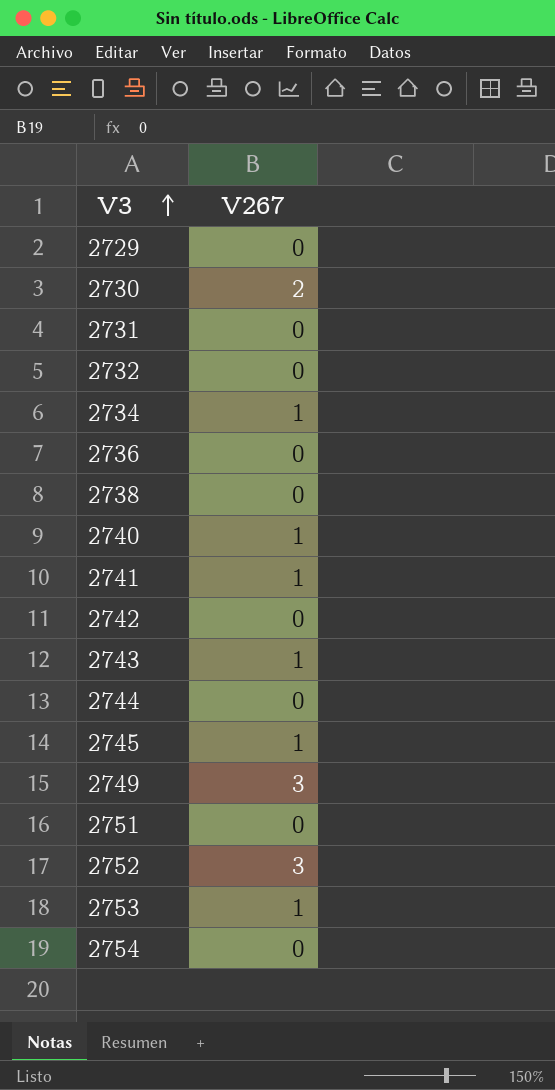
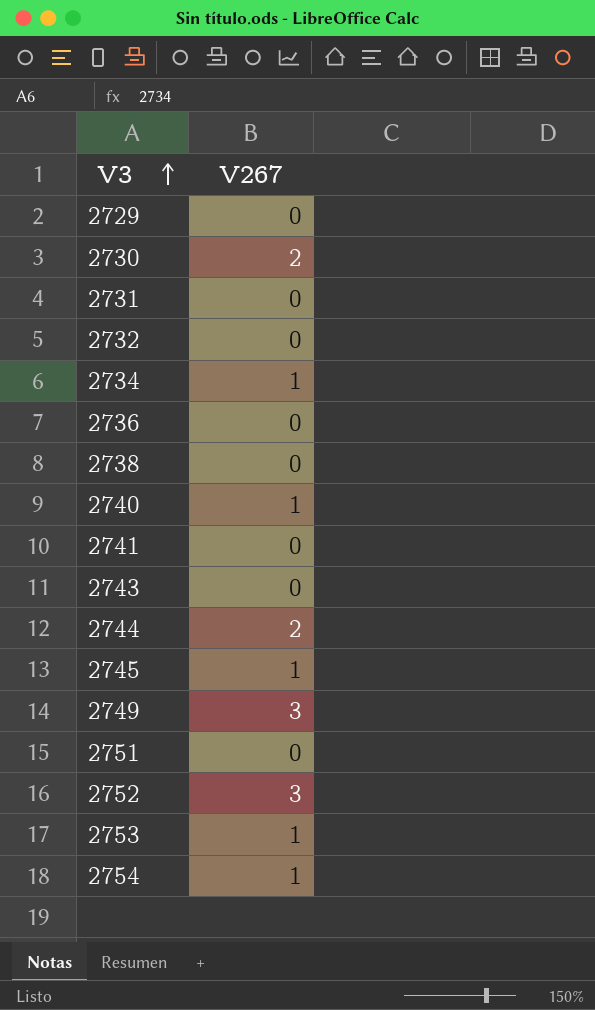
row 2742: 0 -> none
2741 | V267: 1 -> 0
2743 | V267: 1 -> 0
2744 | V267: 0 -> 2
2754 | V267: 0 -> 1

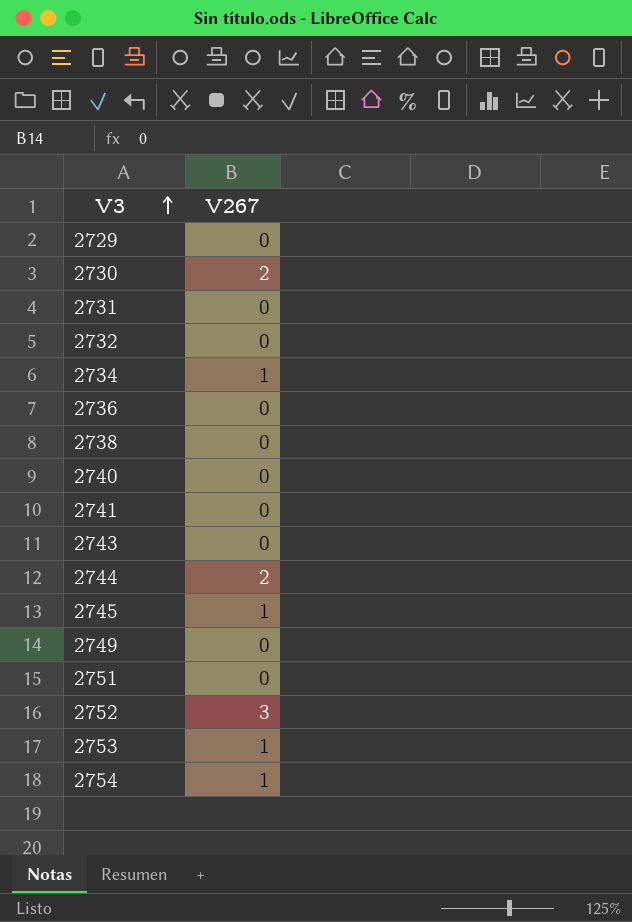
2740 | V267: 1 -> 0
2749 | V267: 3 -> 0

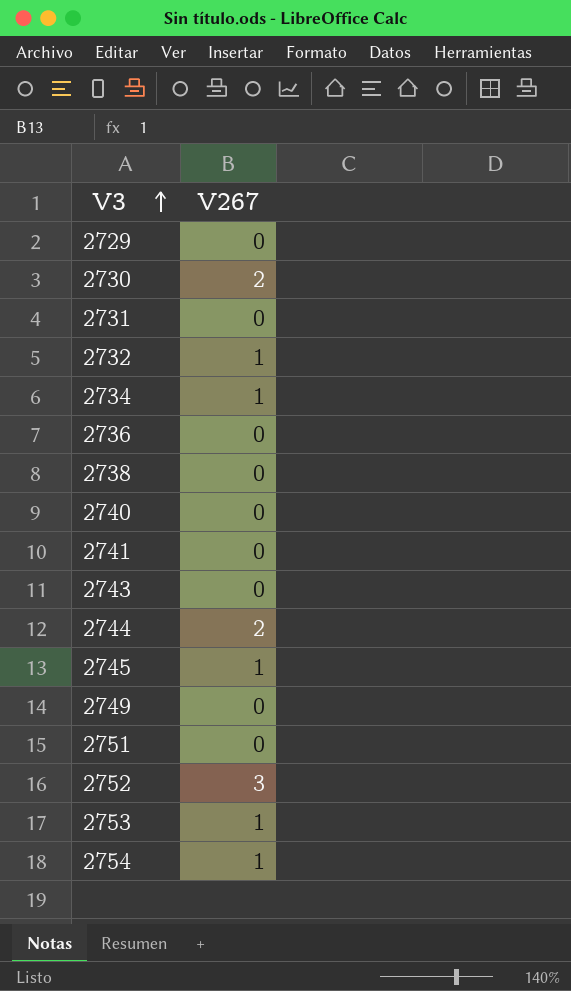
2732 | V267: 0 -> 1

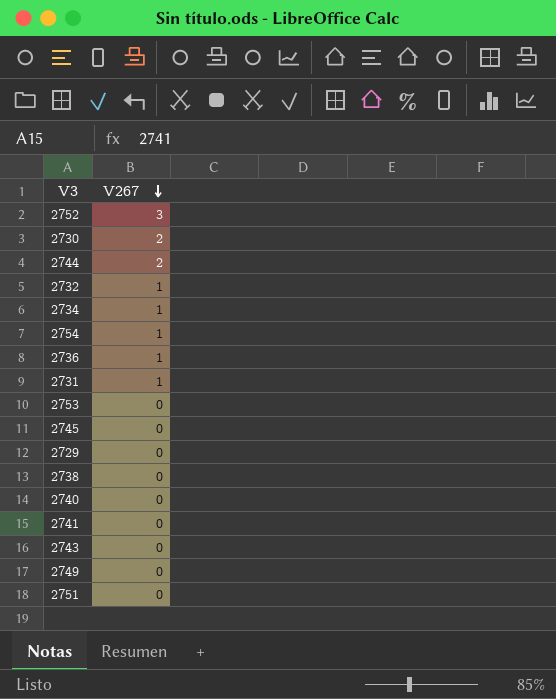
row order: V3 ascending -> V267 descending
2736 | V267: 0 -> 1
2731 | V267: 0 -> 1
2753 | V267: 1 -> 0
2745 | V267: 1 -> 0

